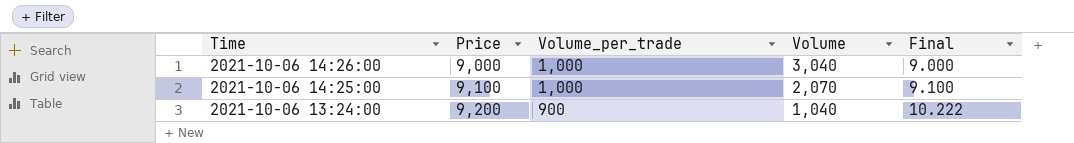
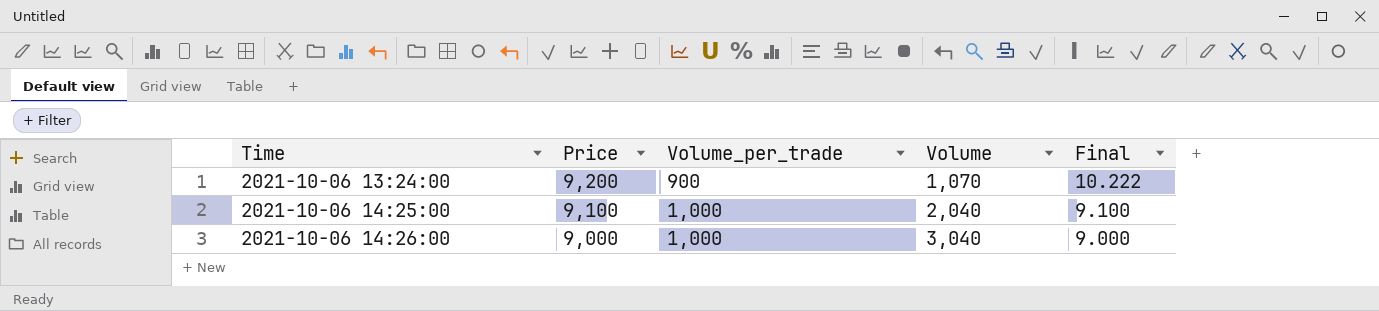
row order: Time descending -> Time ascending
2021-10-06 13:24:00 | Volume: 1,040 -> 1,070
2021-10-06 14:25:00 | Volume: 2,070 -> 2,040

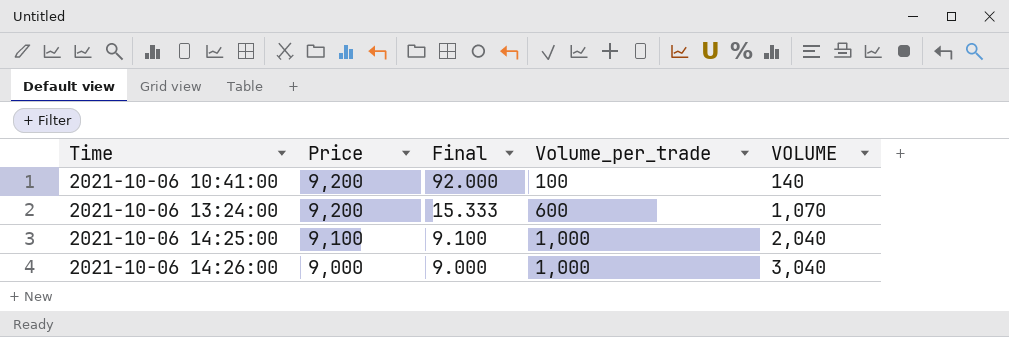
column Final | position: 5 -> 3
column name: Volume -> VOLUME
row 2021-10-06 10:41:00: none -> 9,200 | 92.000 | 100 | 140
2021-10-06 13:24:00 | Final: 10.222 -> 15.333
2021-10-06 13:24:00 | Volume_per_trade: 900 -> 600

